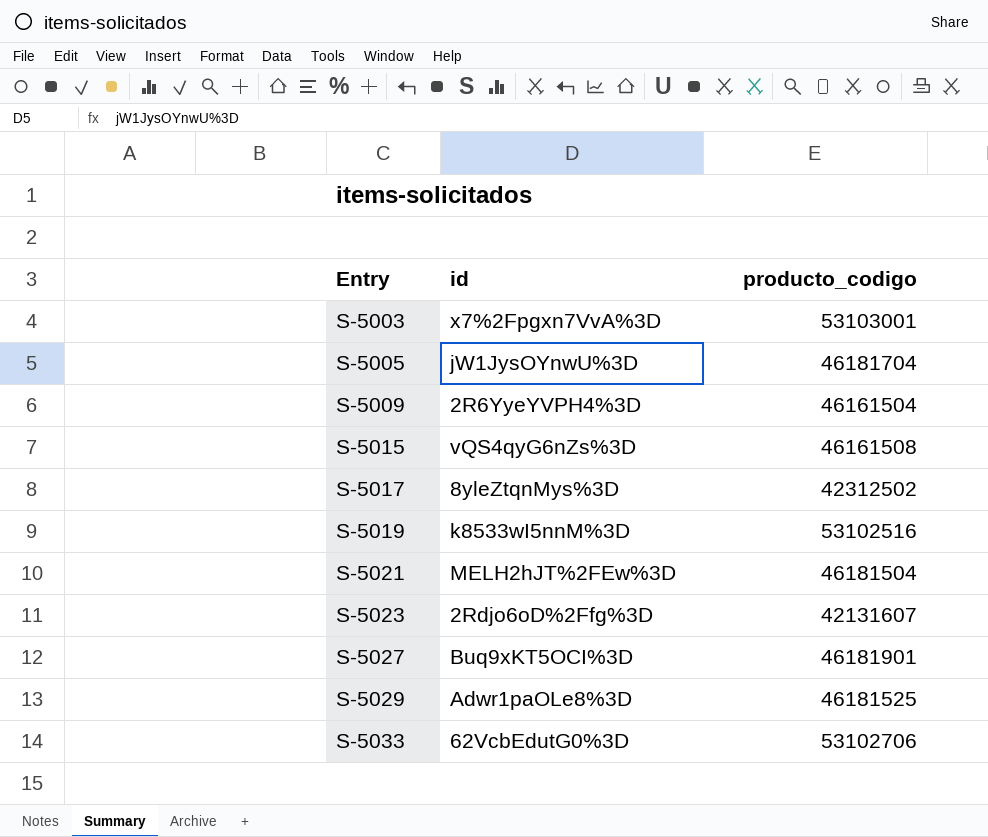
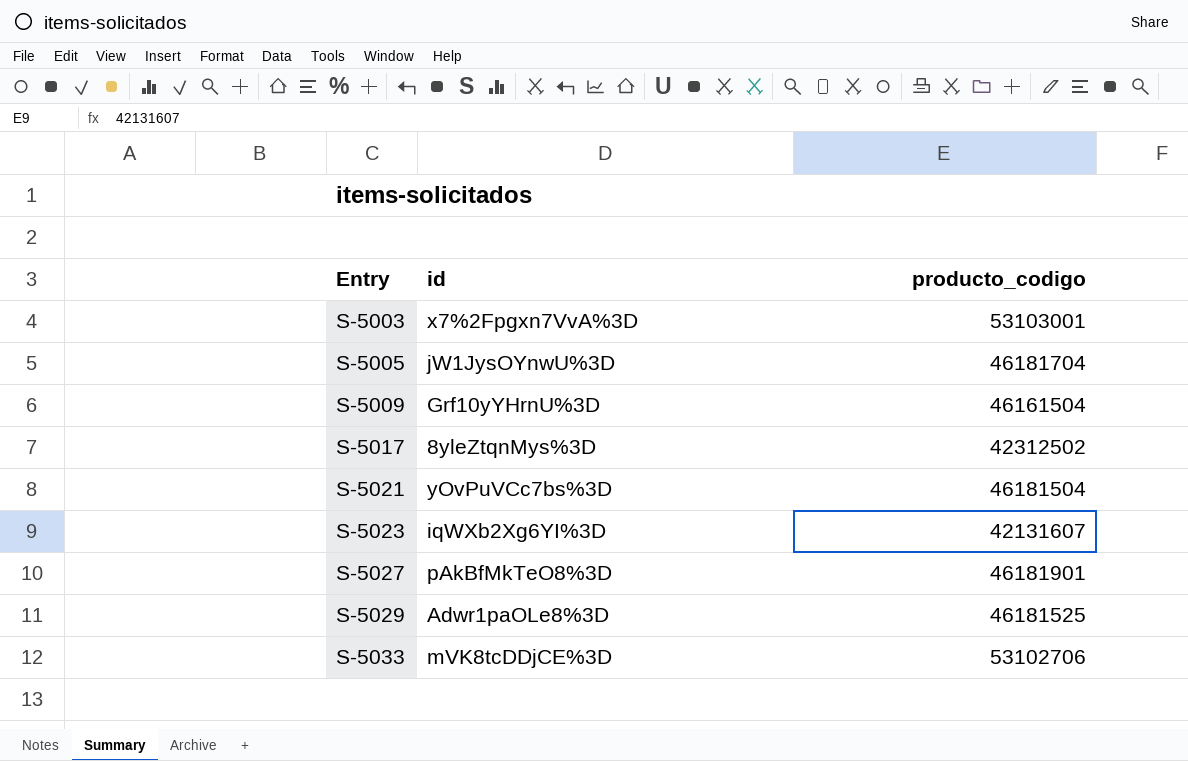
row S-5015: vQS4qyG6nZs%3D | 46161508 -> none
row S-5019: k8533wI5nnM%3D | 53102516 -> none
S-5009 | id: 2R6YyeYVPH4%3D -> Grf10yYHrnU%3D
S-5021 | id: MELH2hJT%2FEw%3D -> yOvPuVCc7bs%3D
S-5023 | id: 2Rdjo6oD%2Ffg%3D -> iqWXb2Xg6YI%3D
S-5027 | id: Buq9xKT5OCI%3D -> pAkBfMkTeO8%3D
S-5033 | id: 62VcbEdutG0%3D -> mVK8tcDDjCE%3D

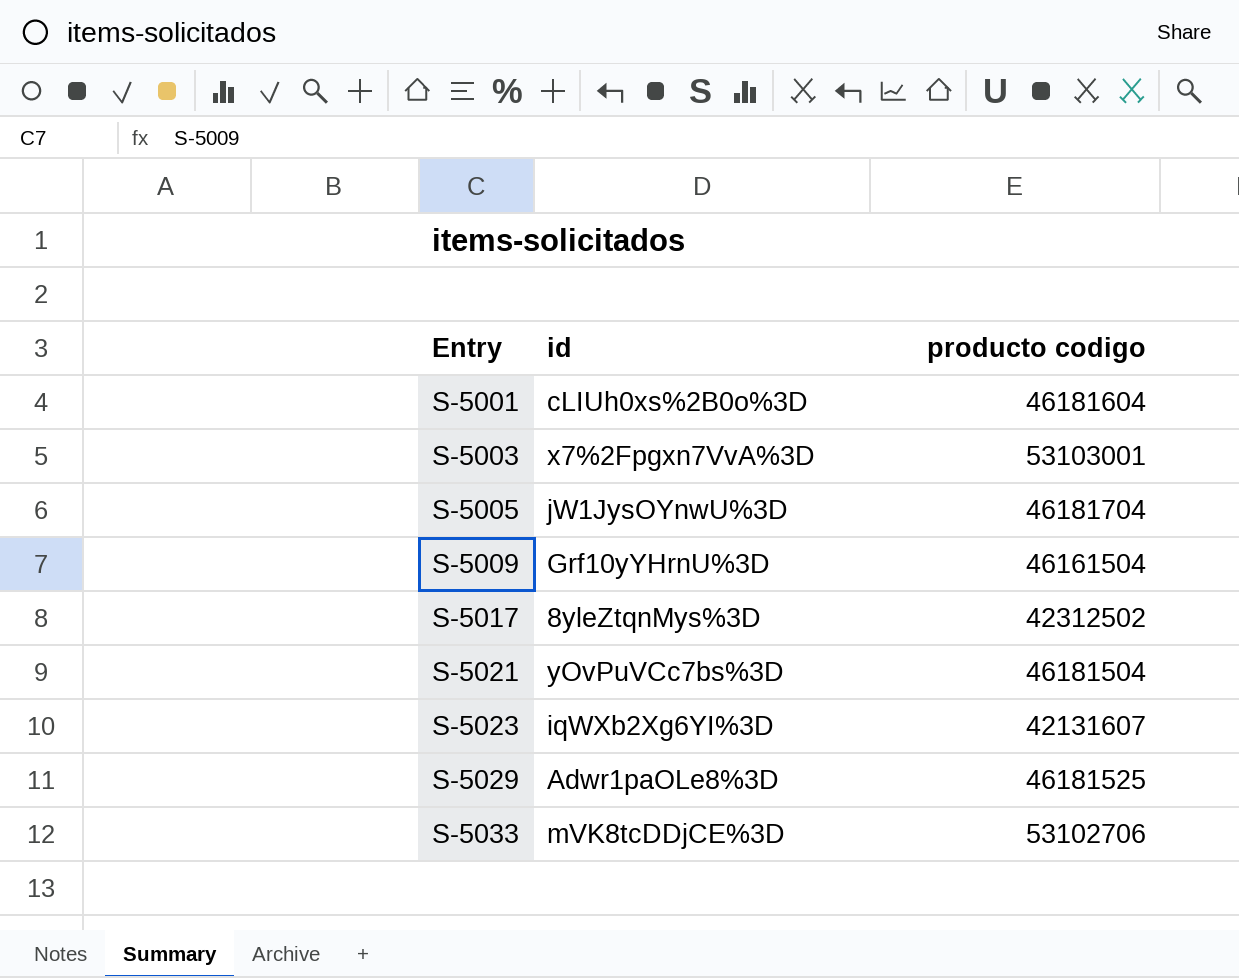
column name: producto_codigo -> producto codigo
row S-5027: pAkBfMkTeO8%3D | 46181901 -> none
row S-5001: none -> cLIUh0xs%2B0o%3D | 46181604

